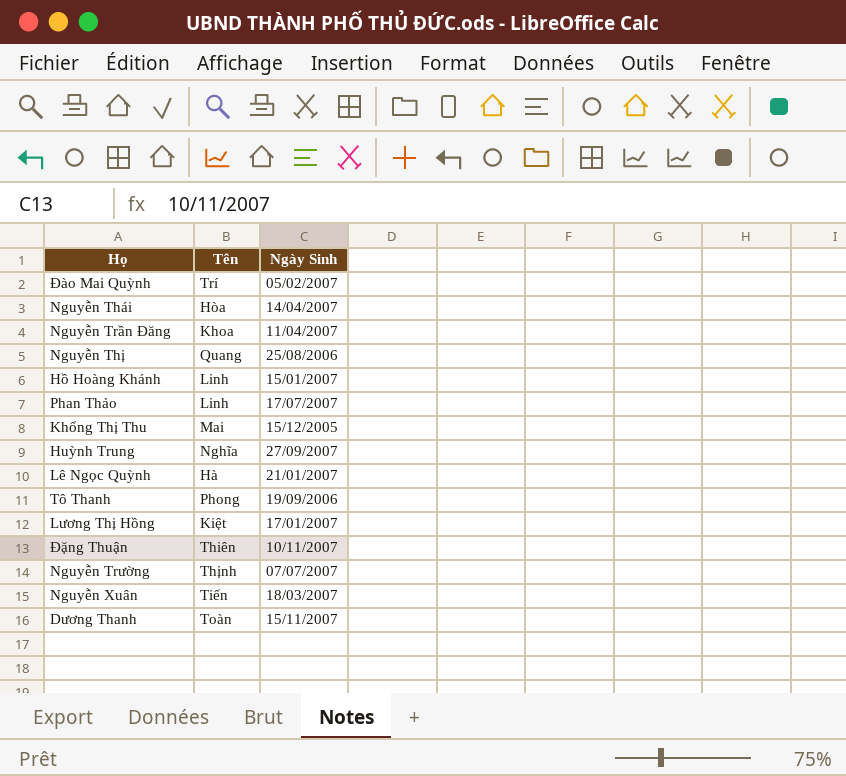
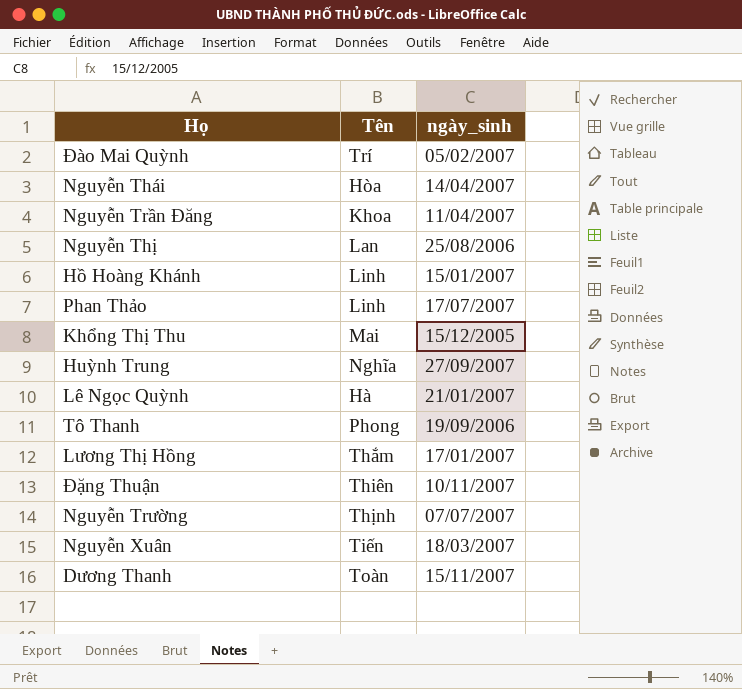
column name: Ngày Sinh -> ngày_sinh
Nguyễn Thị | Tên: Quang -> Lan
Lương Thị Hồng | Tên: Kiệt -> Thắm

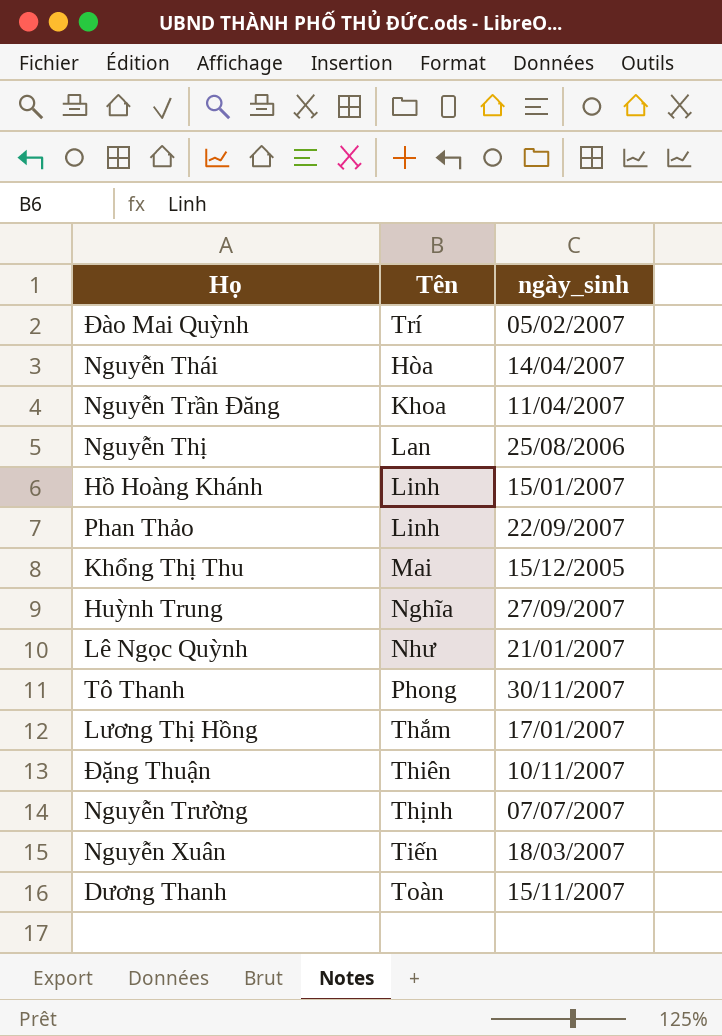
Phan Thảo | ngày_sinh: 17/07/2007 -> 22/09/2007
Lê Ngọc Quỳnh | Tên: Hà -> Như
Tô Thanh | ngày_sinh: 19/09/2006 -> 30/11/2007

